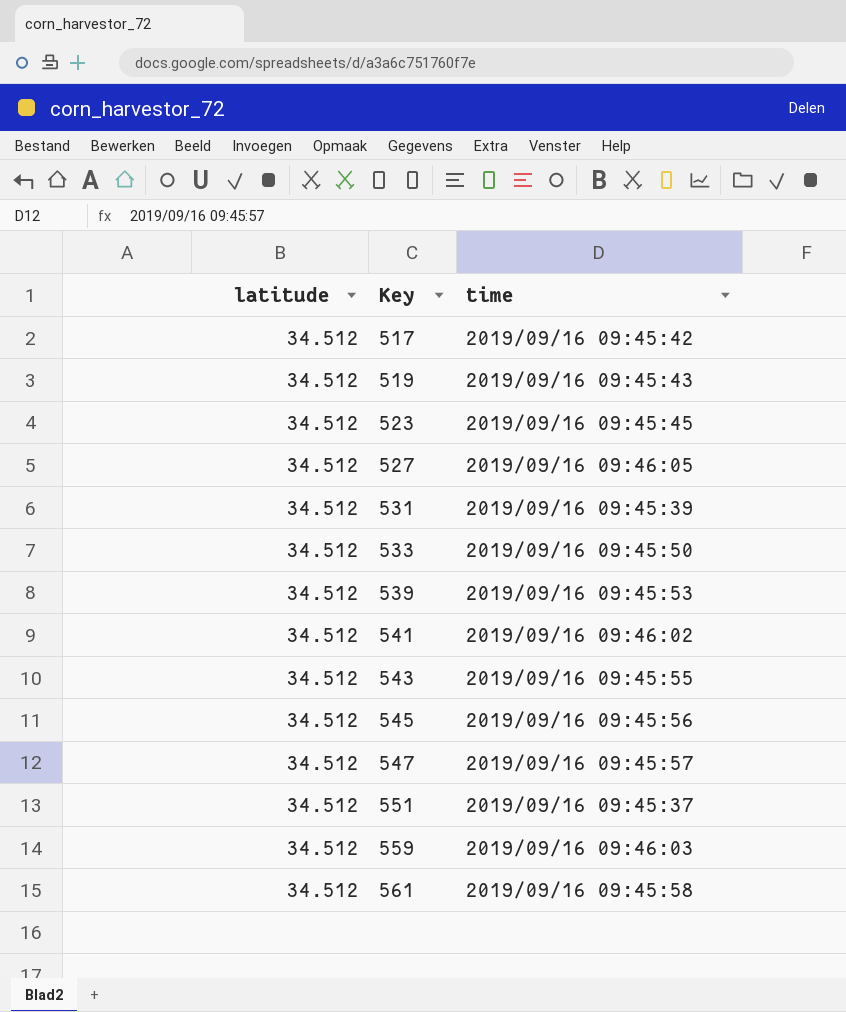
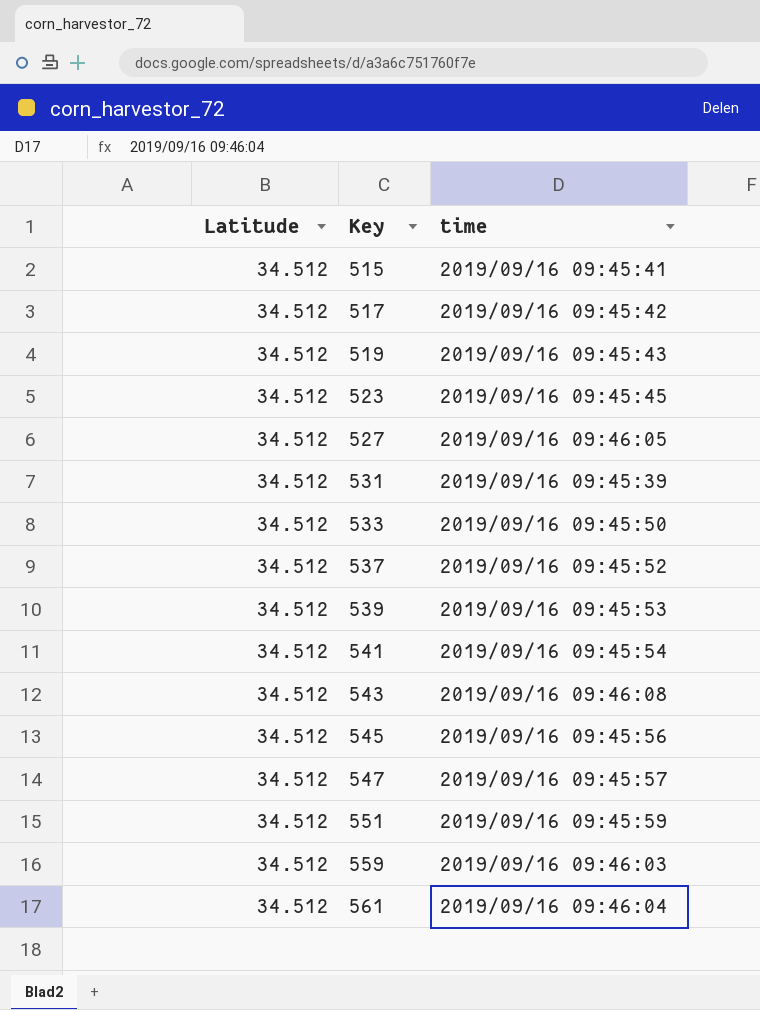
column name: latitude -> Latitude
row 515: none -> 34.512 | 2019/09/16 09:45:41
row 537: none -> 34.512 | 2019/09/16 09:45:52
541 | time: 2019/09/16 09:46:02 -> 2019/09/16 09:45:54
543 | time: 2019/09/16 09:45:55 -> 2019/09/16 09:46:08
551 | time: 2019/09/16 09:45:37 -> 2019/09/16 09:45:59
561 | time: 2019/09/16 09:45:58 -> 2019/09/16 09:46:04

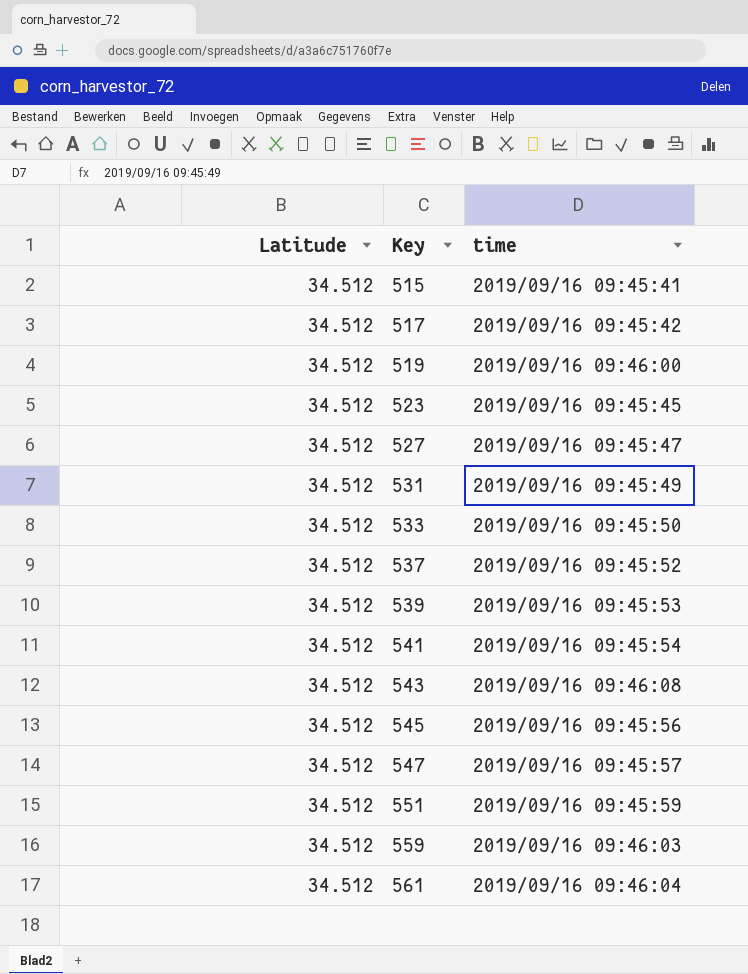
519 | time: 2019/09/16 09:45:43 -> 2019/09/16 09:46:00
527 | time: 2019/09/16 09:46:05 -> 2019/09/16 09:45:47
531 | time: 2019/09/16 09:45:39 -> 2019/09/16 09:45:49

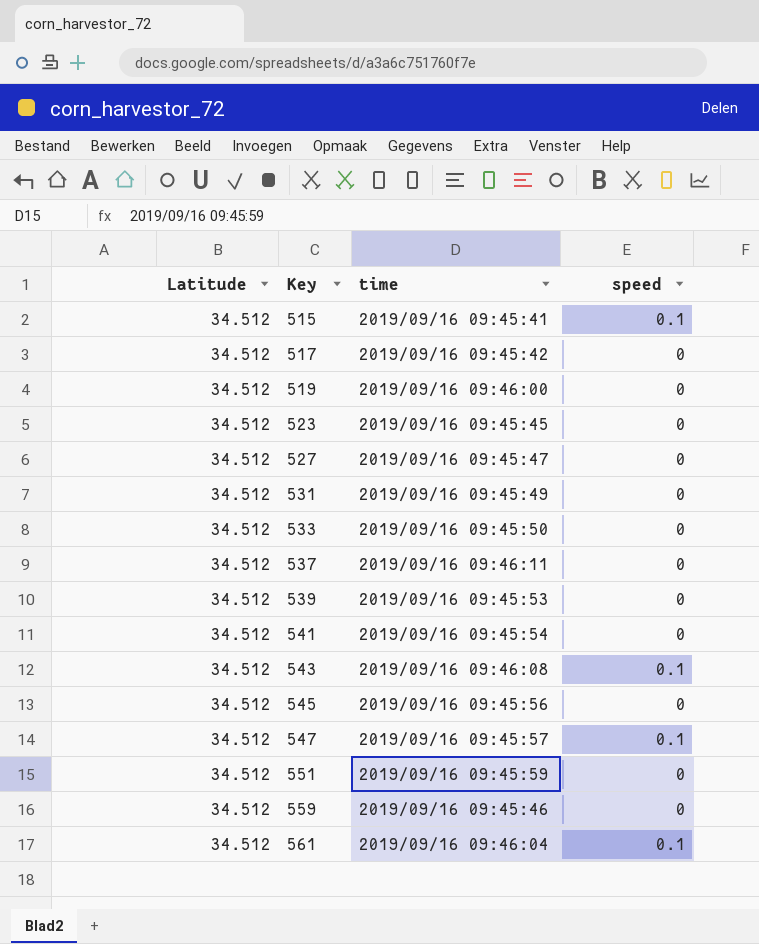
column speed | position: none -> 4
537 | time: 2019/09/16 09:45:52 -> 2019/09/16 09:46:11
559 | time: 2019/09/16 09:46:03 -> 2019/09/16 09:45:46

